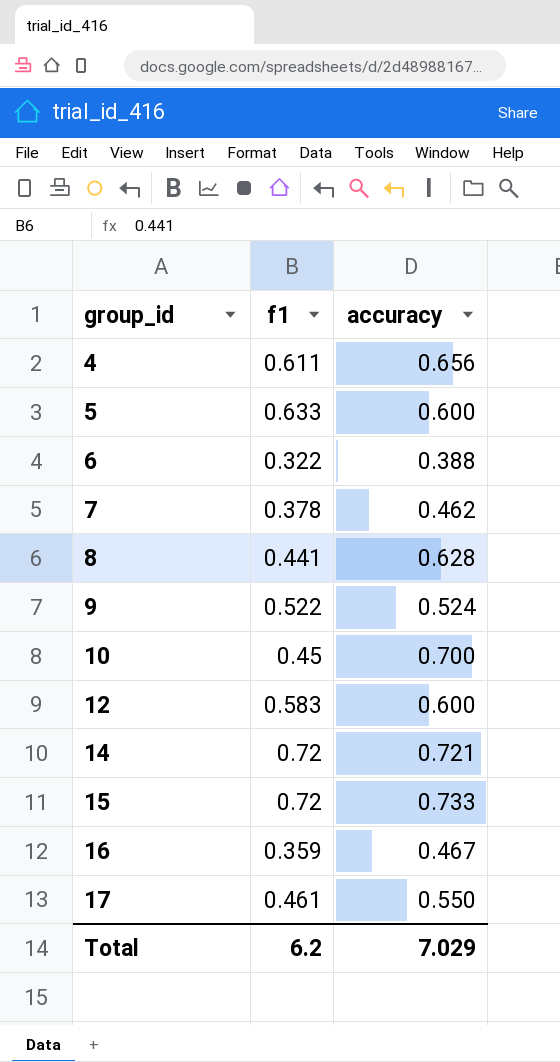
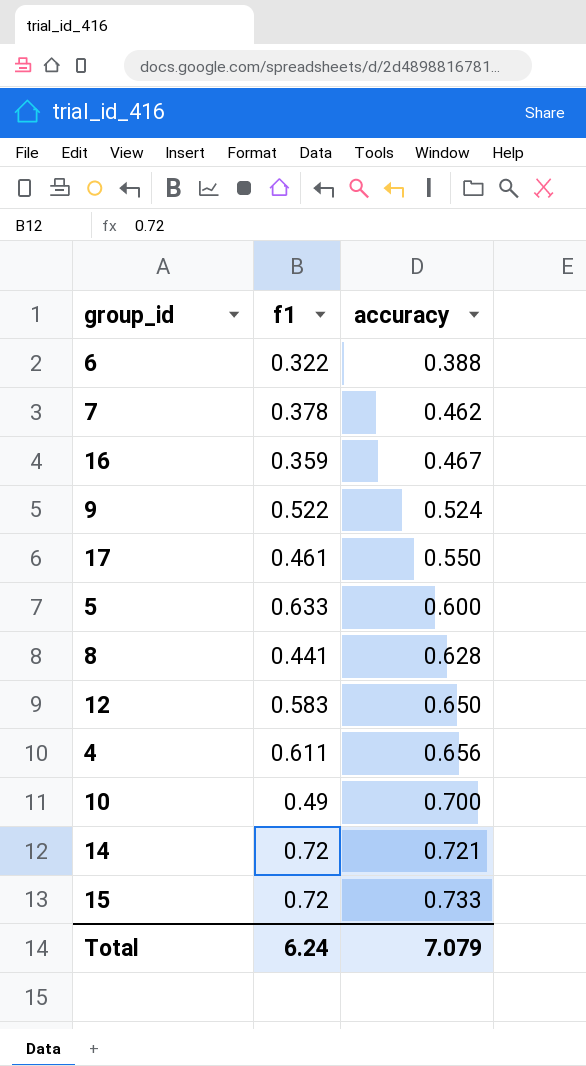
row order: group_id ascending -> accuracy ascending
12 | accuracy: 0.600 -> 0.650
10 | f1: 0.45 -> 0.49
Total | f1: 6.2 -> 6.24
Total | accuracy: 7.029 -> 7.079

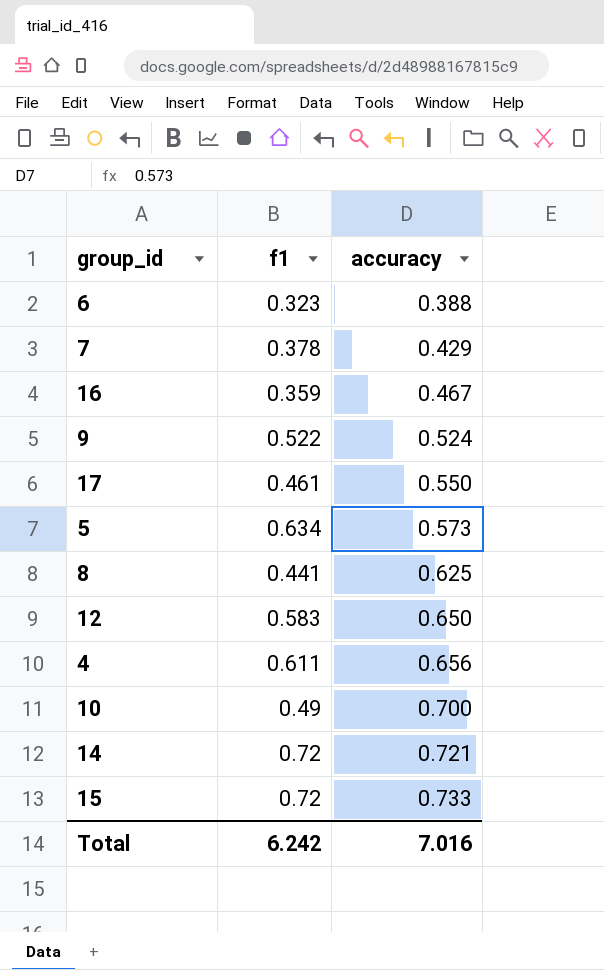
6 | f1: 0.322 -> 0.323
7 | accuracy: 0.462 -> 0.429
5 | f1: 0.633 -> 0.634
5 | accuracy: 0.600 -> 0.573
8 | accuracy: 0.628 -> 0.625
Total | f1: 6.24 -> 6.242
Total | accuracy: 7.079 -> 7.016

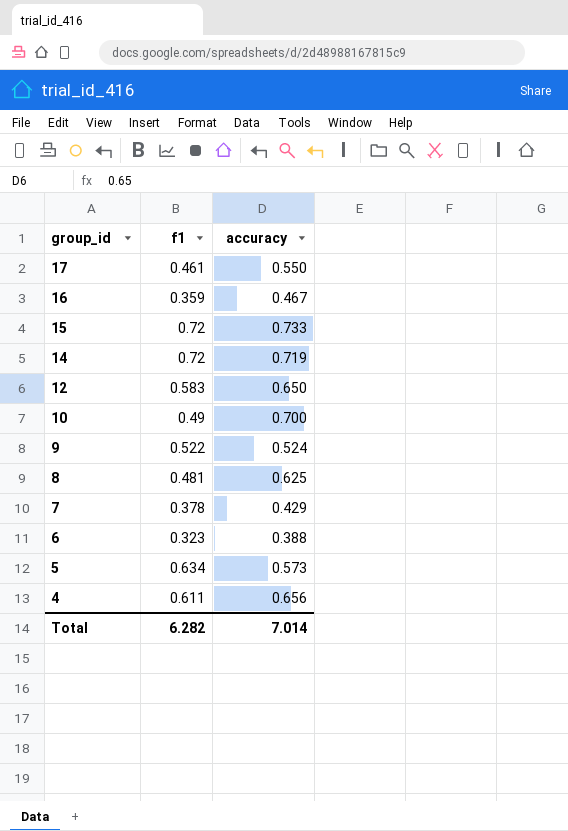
row order: accuracy ascending -> group_id descending
14 | accuracy: 0.721 -> 0.719
8 | f1: 0.441 -> 0.481
Total | f1: 6.242 -> 6.282
Total | accuracy: 7.016 -> 7.014

